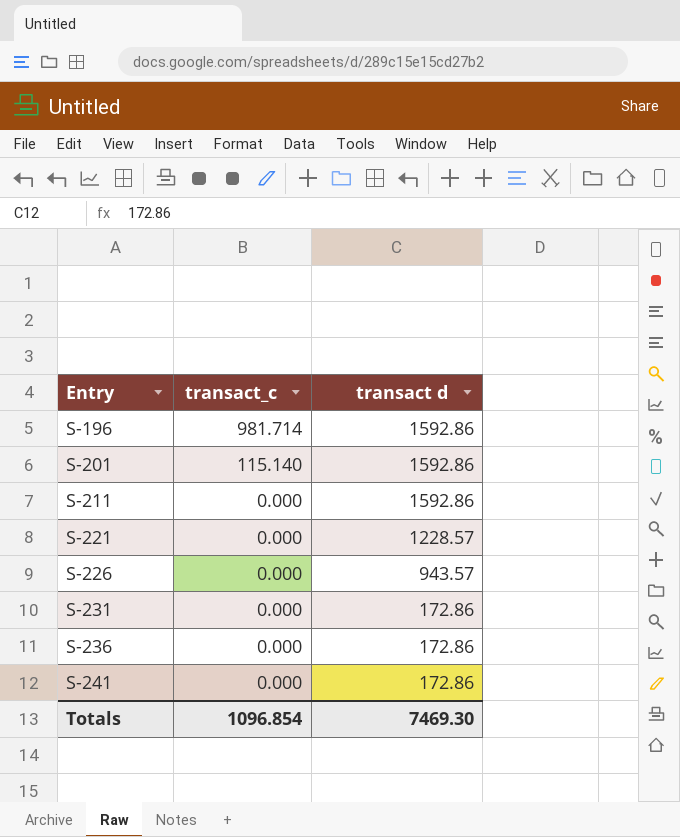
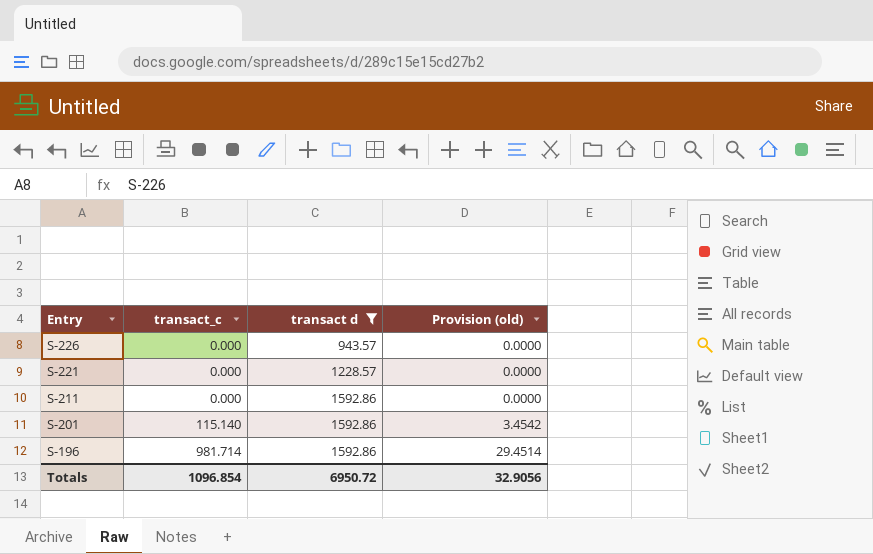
filter: none -> transact d != 172.86
row order: Entry ascending -> Entry descending
column Provision (old) | formula: none -> [transact_c] * 0.03
Totals | transact d: 7469.30 -> 6950.72

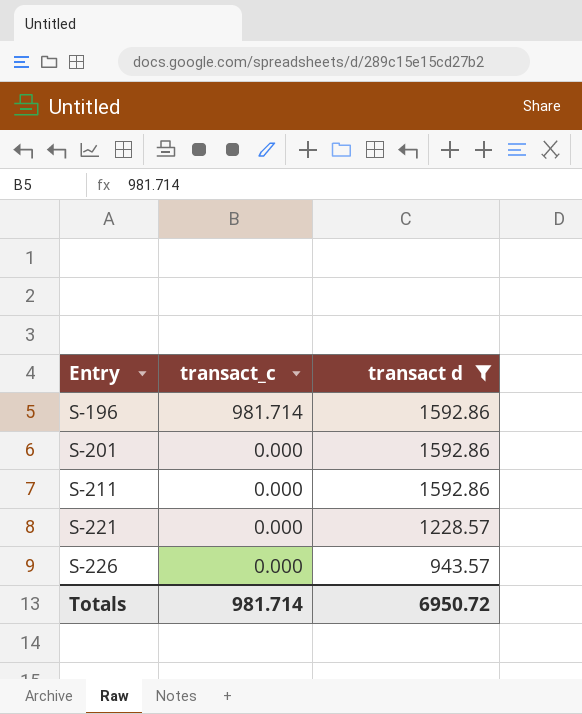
row order: Entry descending -> Entry ascending
column Provision (old) | formula: [transact_c] * 0.03 -> none
S-201 | transact_c: 115.140 -> 0.000
Totals | transact_c: 1096.854 -> 981.714

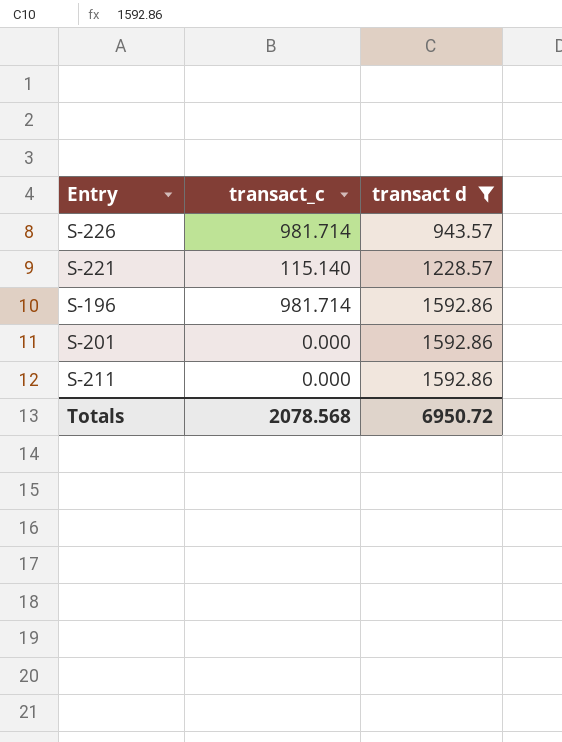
row order: Entry ascending -> transact d ascending
S-226 | transact_c: 0.000 -> 981.714
S-221 | transact_c: 0.000 -> 115.140
Totals | transact_c: 981.714 -> 2078.568

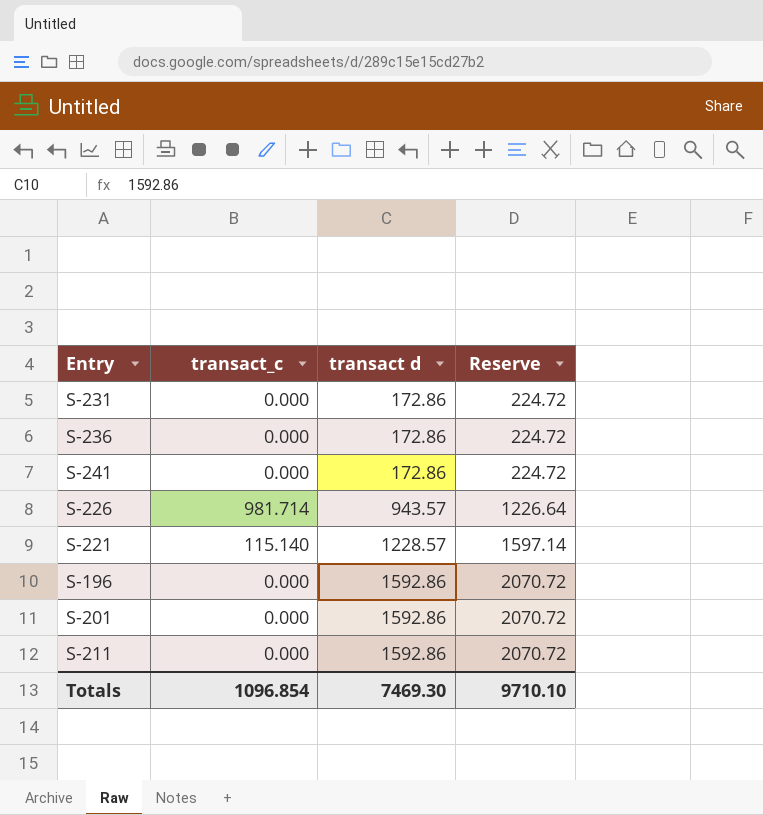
filter: transact d != 172.86 -> none
column Reserve | formula: none -> [transact d] * 1.3
S-196 | transact_c: 981.714 -> 0.000
Totals | transact_c: 2078.568 -> 1096.854
Totals | transact d: 6950.72 -> 7469.30

